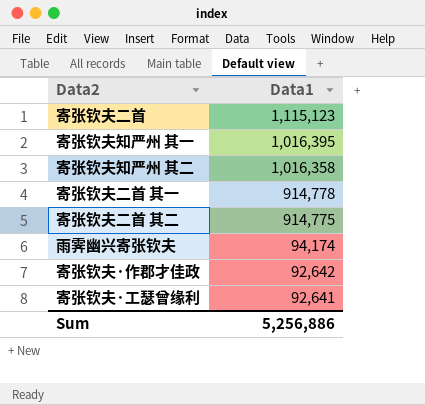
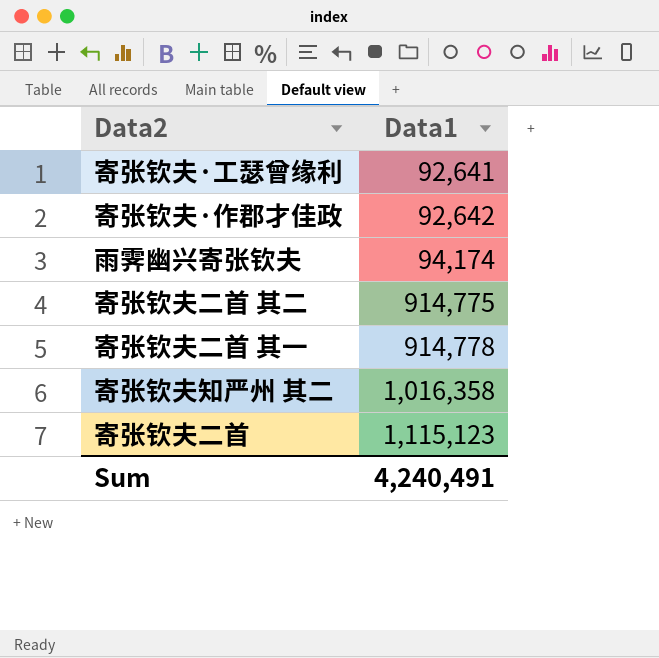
row order: Data1 descending -> Data1 ascending
row 寄张钦夫知严州 其一: 1,016,395 -> none
Sum | Data1: 5,256,886 -> 4,240,491

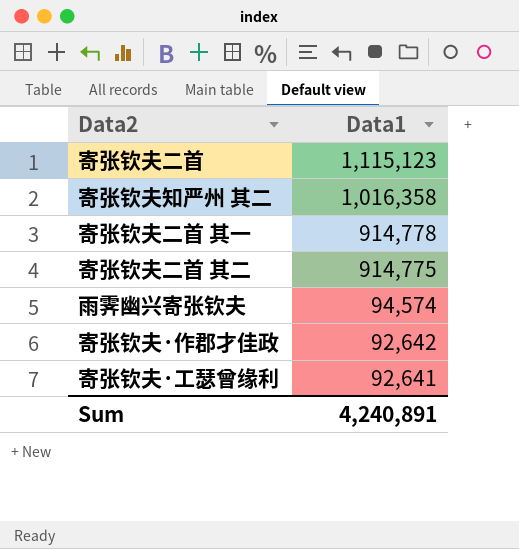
row order: Data1 ascending -> Data1 descending
雨霁幽兴寄张钦夫 | Data1: 94,174 -> 94,574
Sum | Data1: 4,240,491 -> 4,240,891

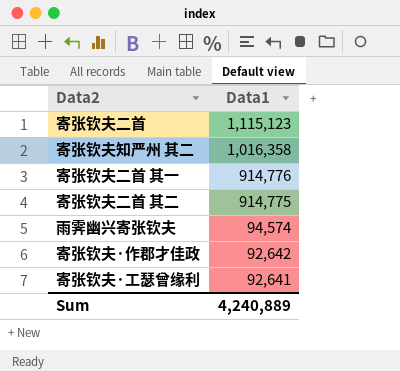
寄张钦夫二首 其一 | Data1: 914,778 -> 914,776
Sum | Data1: 4,240,891 -> 4,240,889

